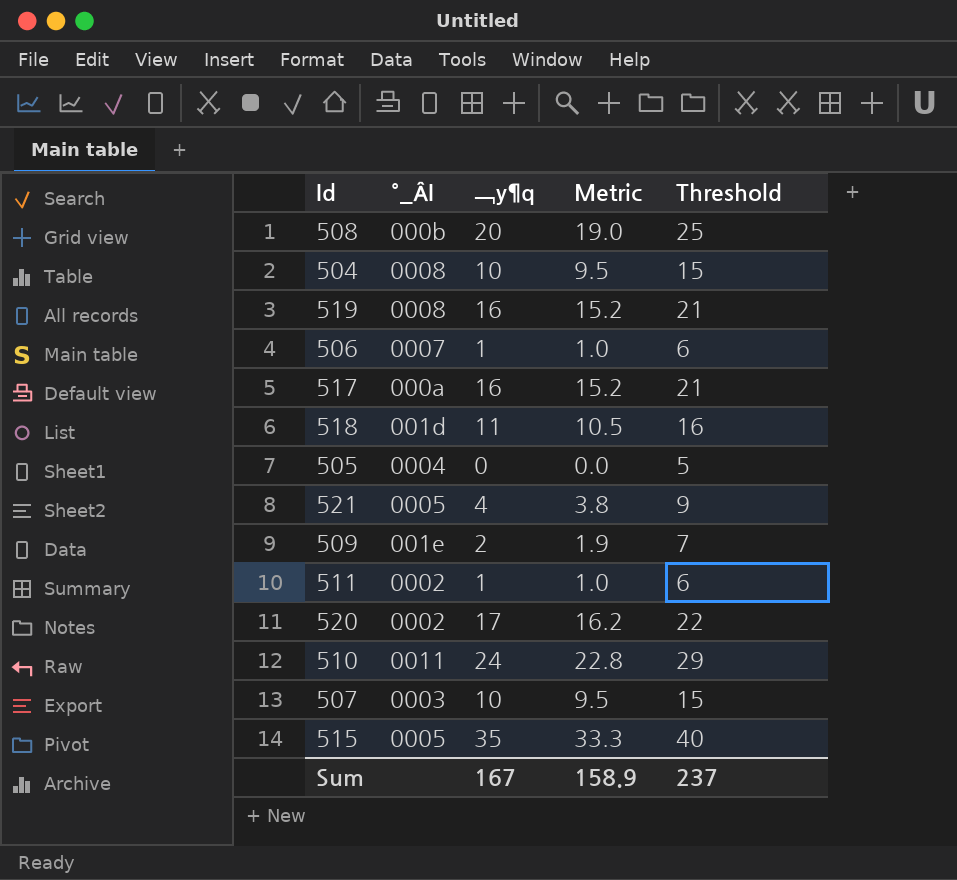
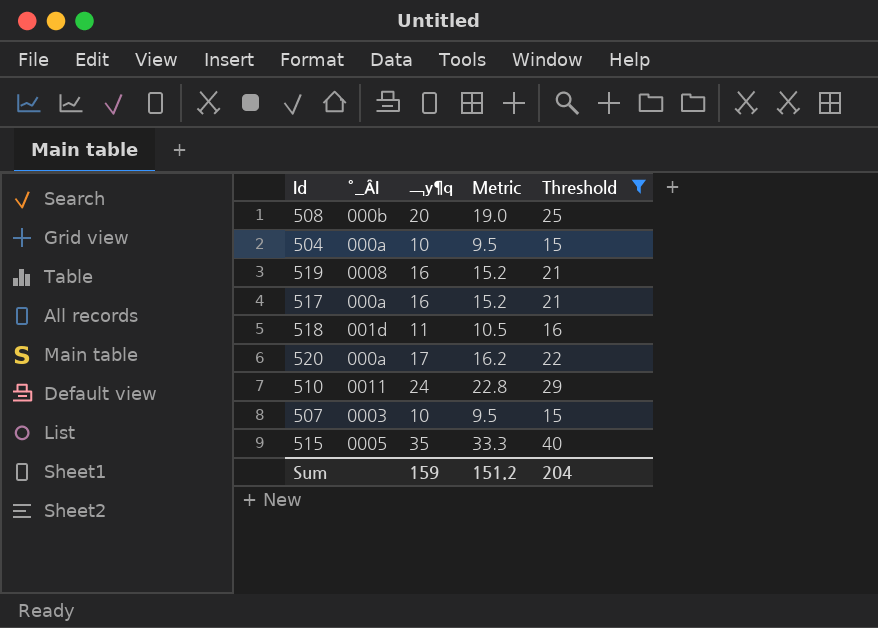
filter: none -> Threshold >= 15
504 | °_ÂI: 0008 -> 000a
520 | °_ÂI: 0002 -> 000a
Sum | ¬y¶q: 167 -> 159
Sum | Metric: 158.9 -> 151.2
Sum | Threshold: 237 -> 204

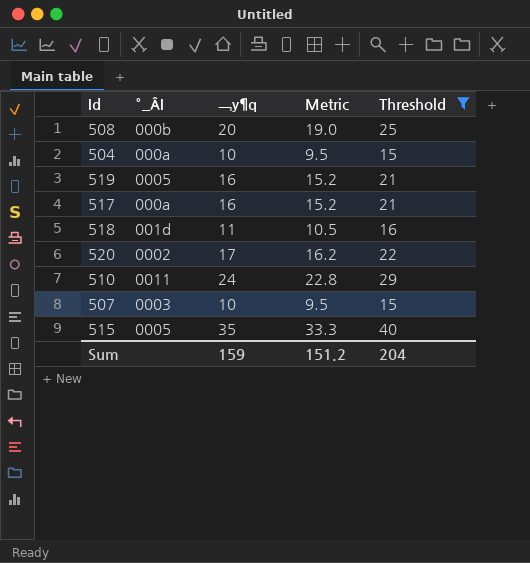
519 | °_ÂI: 0008 -> 0005
520 | °_ÂI: 000a -> 0002

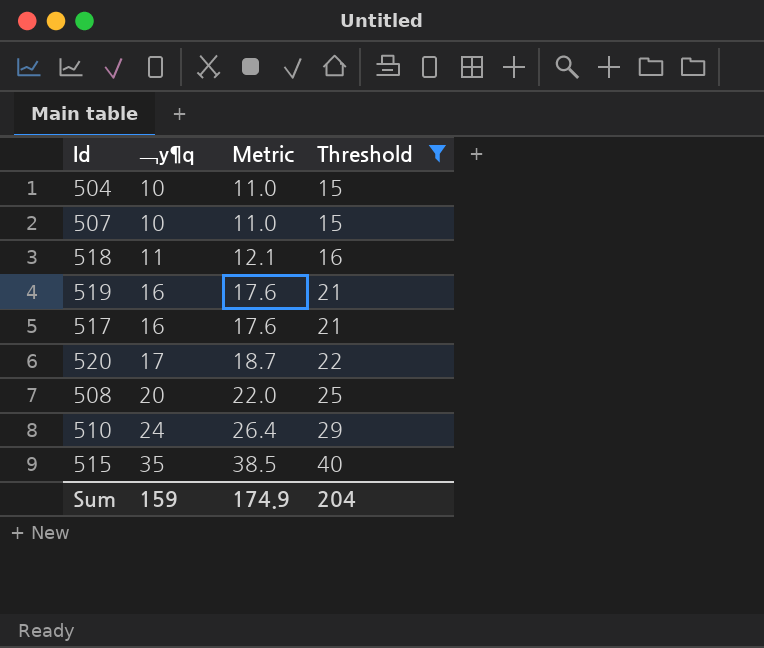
row order: none -> ¬y¶q ascending
column °_ÂI | position: 2 -> none
column Metric | formula: [¬y¶q] * 0.95 -> [¬y¶q] * 1.1
Sum | Metric: 151.2 -> 174.9

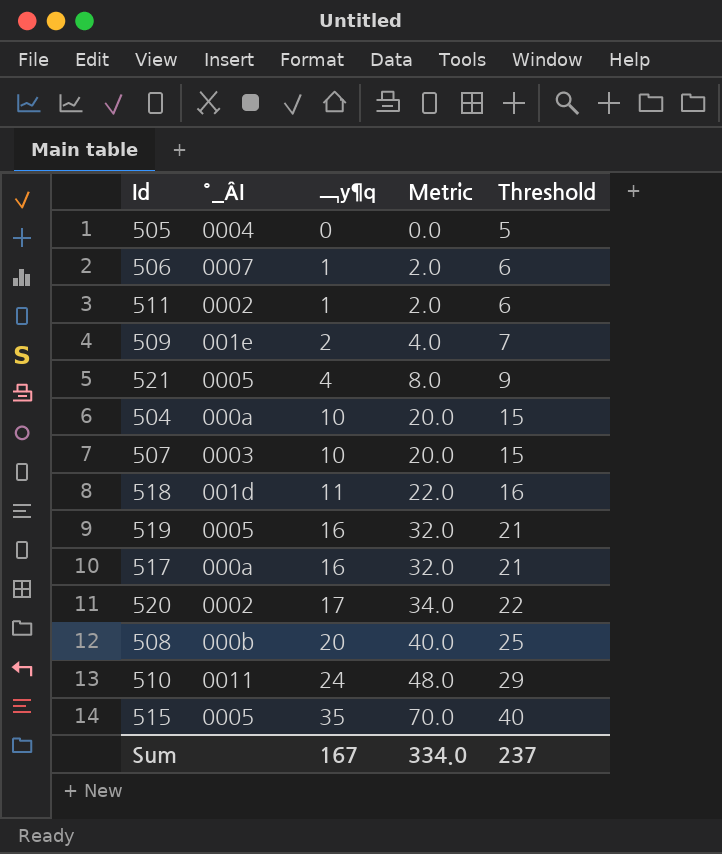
filter: Threshold >= 15 -> none
column °_ÂI | position: none -> 2
column Metric | formula: [¬y¶q] * 1.1 -> [¬y¶q] * 2
Sum | ¬y¶q: 159 -> 167
Sum | Metric: 174.9 -> 334.0
Sum | Threshold: 204 -> 237

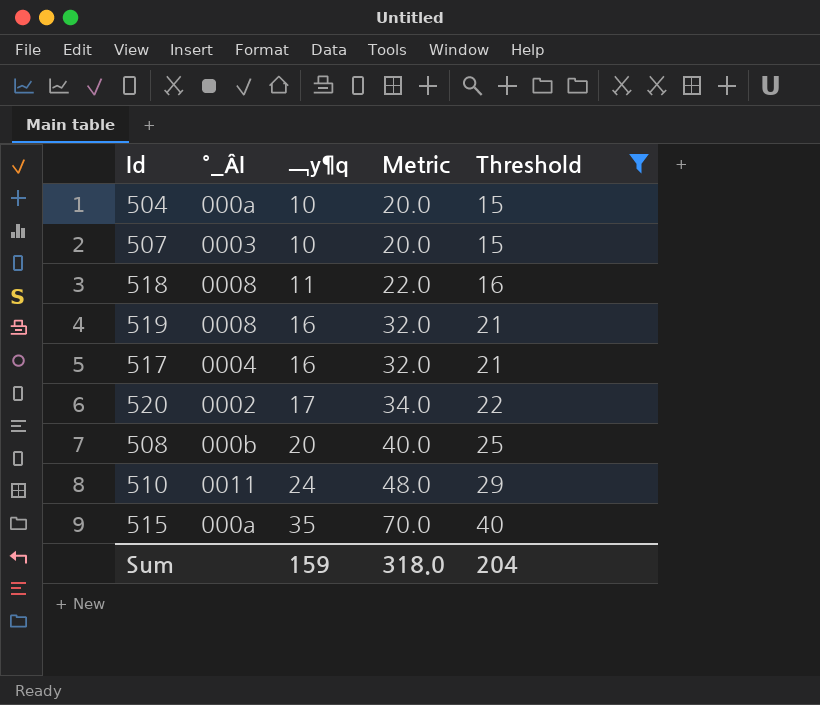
filter: none -> Threshold >= 15
518 | °_ÂI: 001d -> 0008
519 | °_ÂI: 0005 -> 0008
517 | °_ÂI: 000a -> 0004
515 | °_ÂI: 0005 -> 000a
Sum | ¬y¶q: 167 -> 159
Sum | Metric: 334.0 -> 318.0
Sum | Threshold: 237 -> 204

